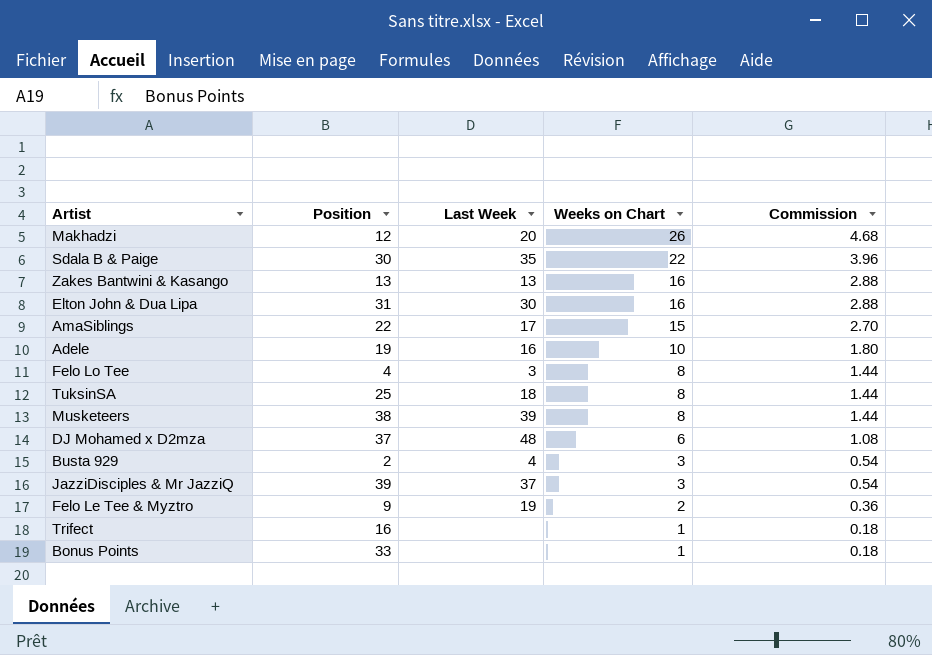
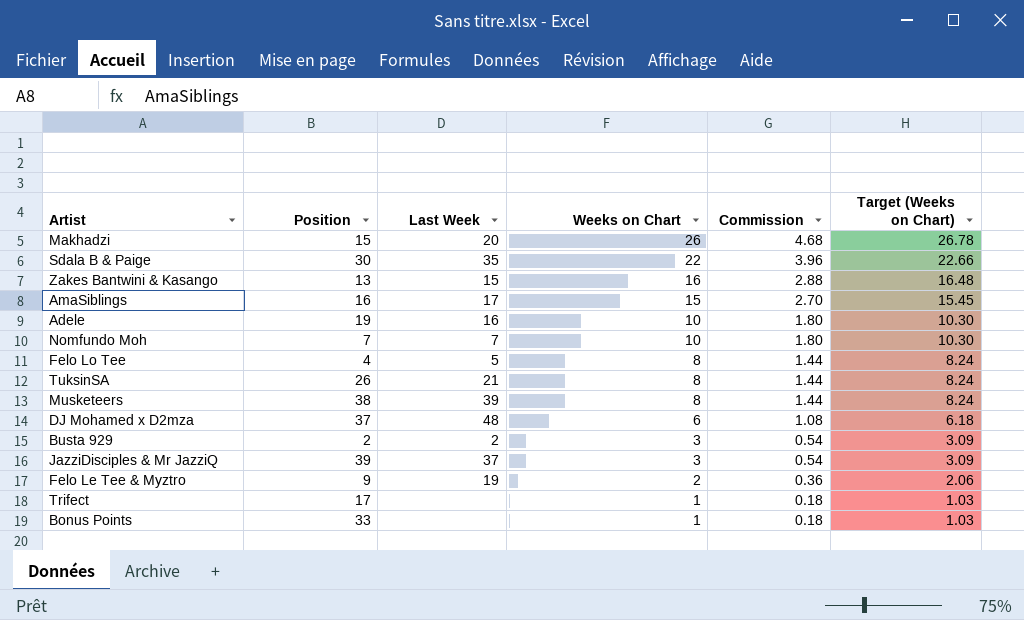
column Target (Weeks on Chart) | formula: none -> [Weeks on Chart] * 1.03
row Elton John & Dua Lipa: 31 | 30 | 16 | 2.88 -> none
Makhadzi | Position: 12 -> 15
Zakes Bantwini & Kasango | Last Week: 13 -> 15
AmaSiblings | Position: 22 -> 16
row Nomfundo Moh: none -> 7 | 7 | 10 | 1.80 | 10.30
Felo Lo Tee | Last Week: 3 -> 5
TuksinSA | Position: 25 -> 26
TuksinSA | Last Week: 18 -> 21
Busta 929 | Last Week: 4 -> 2
Trifect | Position: 16 -> 17

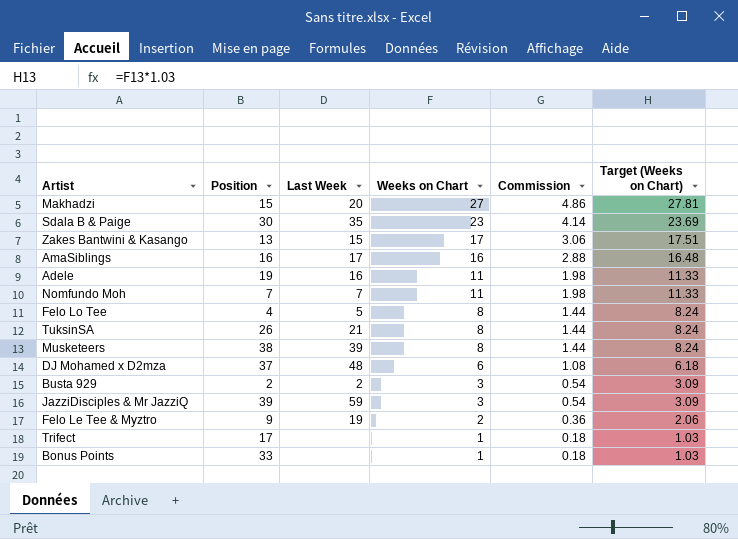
Makhadzi | Weeks on Chart: 26 -> 27
Makhadzi | Commission: 4.68 -> 4.86
Makhadzi | Target (Weeks on Chart): 26.78 -> 27.81
Sdala B & Paige | Weeks on Chart: 22 -> 23
Sdala B & Paige | Commission: 3.96 -> 4.14
Sdala B & Paige | Target (Weeks on Chart): 22.66 -> 23.69
Zakes Bantwini & Kasango | Weeks on Chart: 16 -> 17
Zakes Bantwini & Kasango | Commission: 2.88 -> 3.06
Zakes Bantwini & Kasango | Target (Weeks on Chart): 16.48 -> 17.51
AmaSiblings | Weeks on Chart: 15 -> 16
AmaSiblings | Commission: 2.70 -> 2.88
AmaSiblings | Target (Weeks on Chart): 15.45 -> 16.48
Adele | Weeks on Chart: 10 -> 11
Adele | Commission: 1.80 -> 1.98
Adele | Target (Weeks on Chart): 10.30 -> 11.33
Nomfundo Moh | Weeks on Chart: 10 -> 11
Nomfundo Moh | Commission: 1.80 -> 1.98
Nomfundo Moh | Target (Weeks on Chart): 10.30 -> 11.33
JazziDisciples & Mr JazziQ | Last Week: 37 -> 59

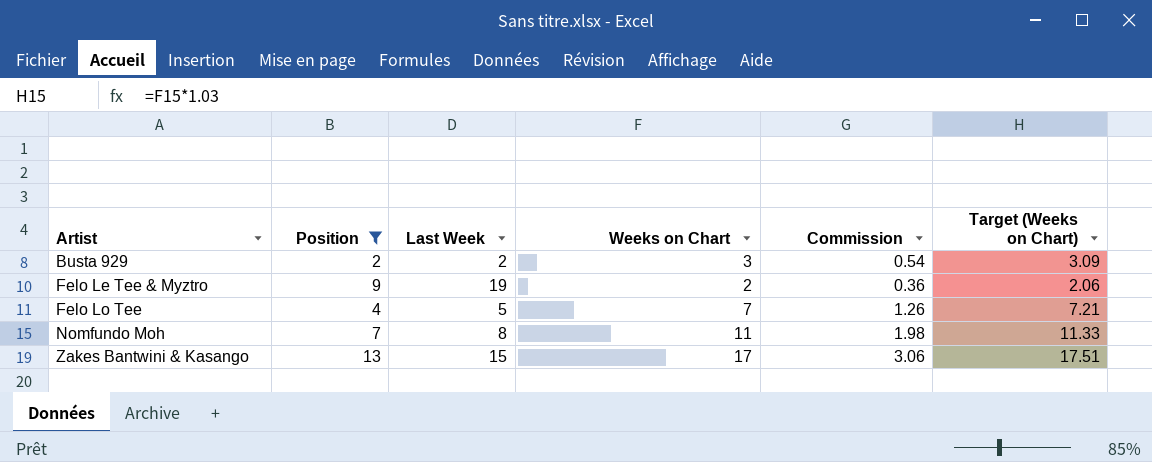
filter: none -> Position <= 13
row order: Weeks on Chart descending -> Artist ascending
Felo Lo Tee | Weeks on Chart: 8 -> 7
Felo Lo Tee | Commission: 1.44 -> 1.26
Felo Lo Tee | Target (Weeks on Chart): 8.24 -> 7.21
Nomfundo Moh | Last Week: 7 -> 8

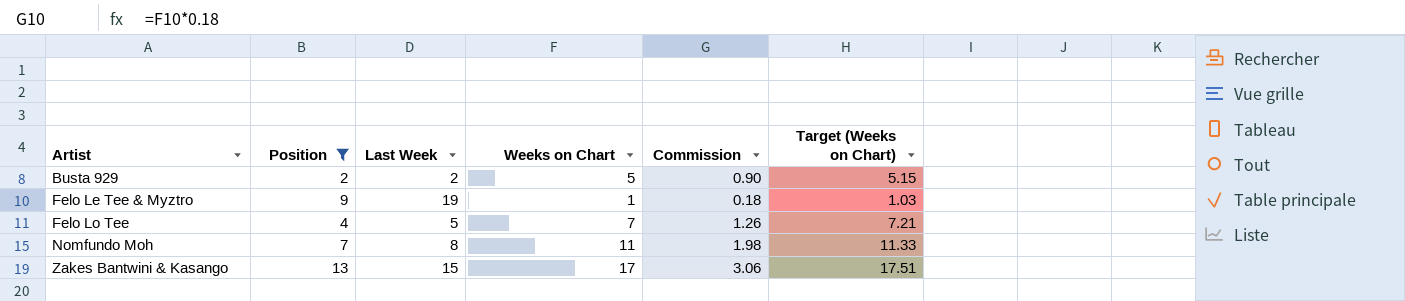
Busta 929 | Weeks on Chart: 3 -> 5
Busta 929 | Commission: 0.54 -> 0.90
Busta 929 | Target (Weeks on Chart): 3.09 -> 5.15
Felo Le Tee & Myztro | Weeks on Chart: 2 -> 1
Felo Le Tee & Myztro | Commission: 0.36 -> 0.18
Felo Le Tee & Myztro | Target (Weeks on Chart): 2.06 -> 1.03

